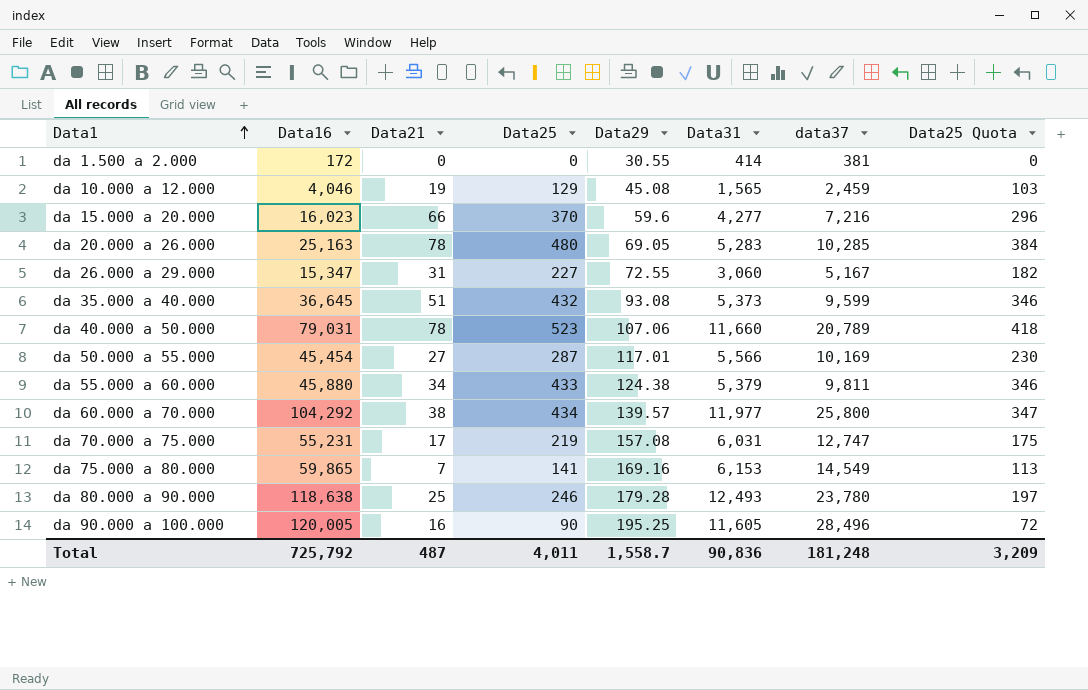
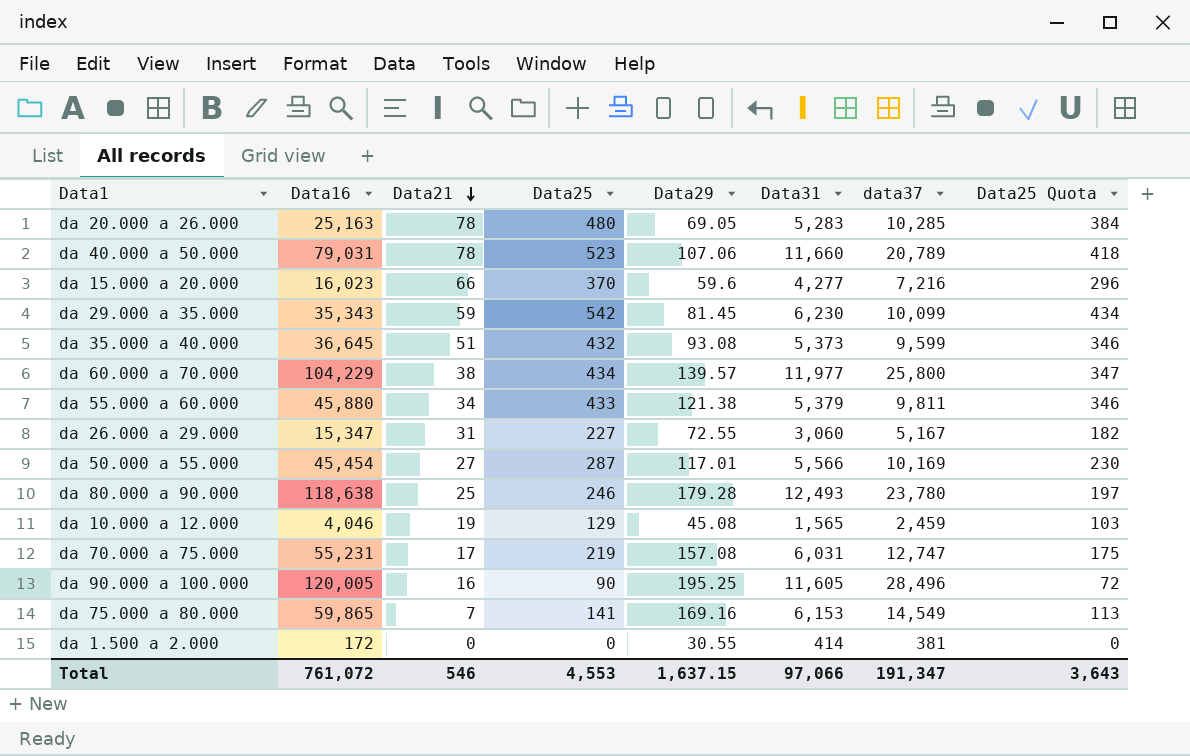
row order: Data1 ascending -> Data21 descending
row da 29.000 a 35.000: none -> 35,343 | 59 | 542 | 81.45 | 6,230 | 10,099 | 434
da 60.000 a 70.000 | Data16: 104,292 -> 104,229
da 55.000 a 60.000 | Data29: 124.38 -> 121.38
Total | Data16: 725,792 -> 761,072
Total | Data21: 487 -> 546
Total | Data25: 4,011 -> 4,553
Total | Data29: 1,558.7 -> 1,637.15
Total | Data31: 90,836 -> 97,066
Total | data37: 181,248 -> 191,347
Total | Data25 Quota: 3,209 -> 3,643

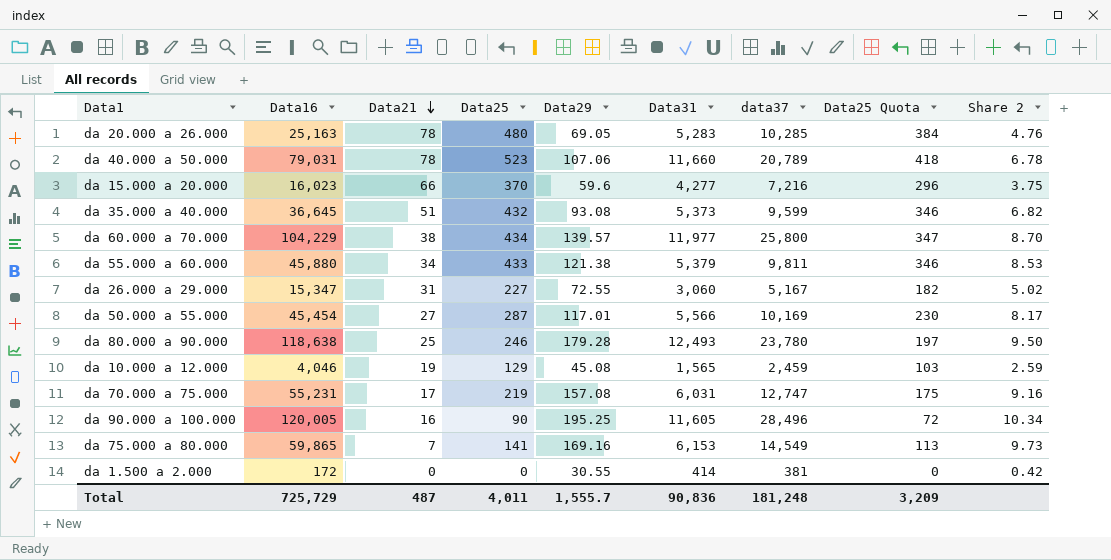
column Share 2 | formula: none -> [Data16] / [Data31]
row da 29.000 a 35.000: 35,343 | 59 | 542 | 81.45 | 6,230 | 10,099 | 434 -> none
Total | Data16: 761,072 -> 725,729
Total | Data21: 546 -> 487
Total | Data25: 4,553 -> 4,011
Total | Data29: 1,637.15 -> 1,555.7
Total | Data31: 97,066 -> 90,836
Total | data37: 191,347 -> 181,248
Total | Data25 Quota: 3,643 -> 3,209

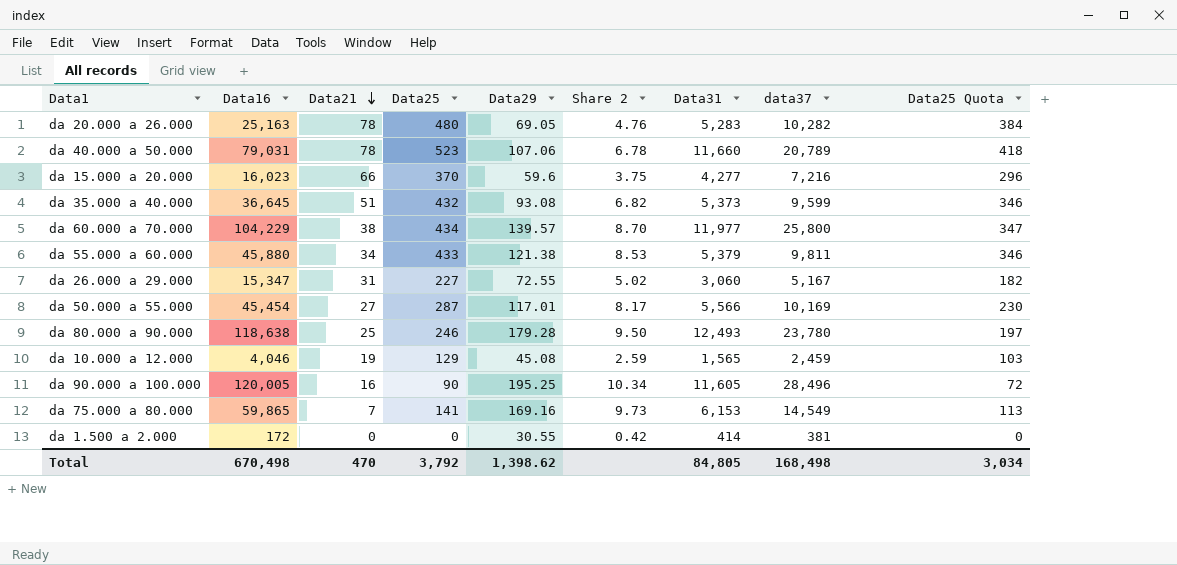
column Share 2 | position: 9 -> 6
row da 70.000 a 75.000: 55,231 | 17 | 219 | 157.08 | 6,031 | 12,747 | 175 | 9.16 -> none
da 20.000 a 26.000 | data37: 10,285 -> 10,282
Total | Data16: 725,729 -> 670,498
Total | Data21: 487 -> 470
Total | Data25: 4,011 -> 3,792
Total | Data29: 1,555.7 -> 1,398.62
Total | Data31: 90,836 -> 84,805
Total | data37: 181,248 -> 168,498
Total | Data25 Quota: 3,209 -> 3,034

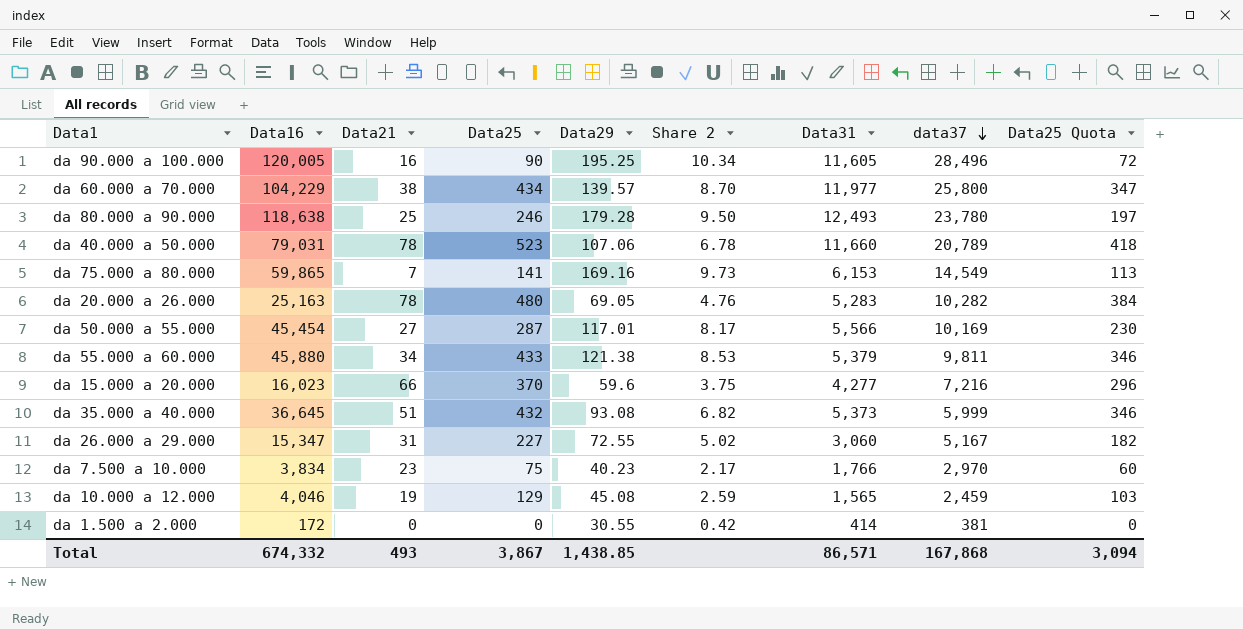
row order: Data21 descending -> data37 descending
da 35.000 a 40.000 | data37: 9,599 -> 5,999
row da 7.500 a 10.000: none -> 3,834 | 23 | 75 | 40.23 | 2.17 | 1,766 | 2,970 | 60
Total | Data16: 670,498 -> 674,332
Total | Data21: 470 -> 493
Total | Data25: 3,792 -> 3,867
Total | Data29: 1,398.62 -> 1,438.85
Total | Data31: 84,805 -> 86,571
Total | data37: 168,498 -> 167,868
Total | Data25 Quota: 3,034 -> 3,094

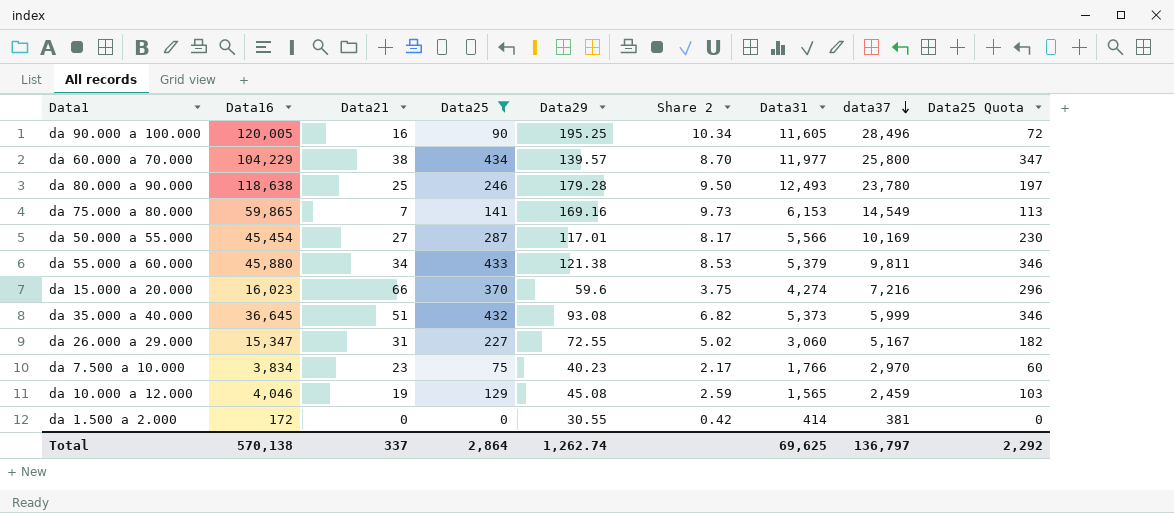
filter: none -> Data25 <= 434
da 15.000 a 20.000 | Data31: 4,277 -> 4,274
Total | Data16: 674,332 -> 570,138
Total | Data21: 493 -> 337
Total | Data25: 3,867 -> 2,864
Total | Data29: 1,438.85 -> 1,262.74
Total | Data31: 86,571 -> 69,625
Total | data37: 167,868 -> 136,797
Total | Data25 Quota: 3,094 -> 2,292

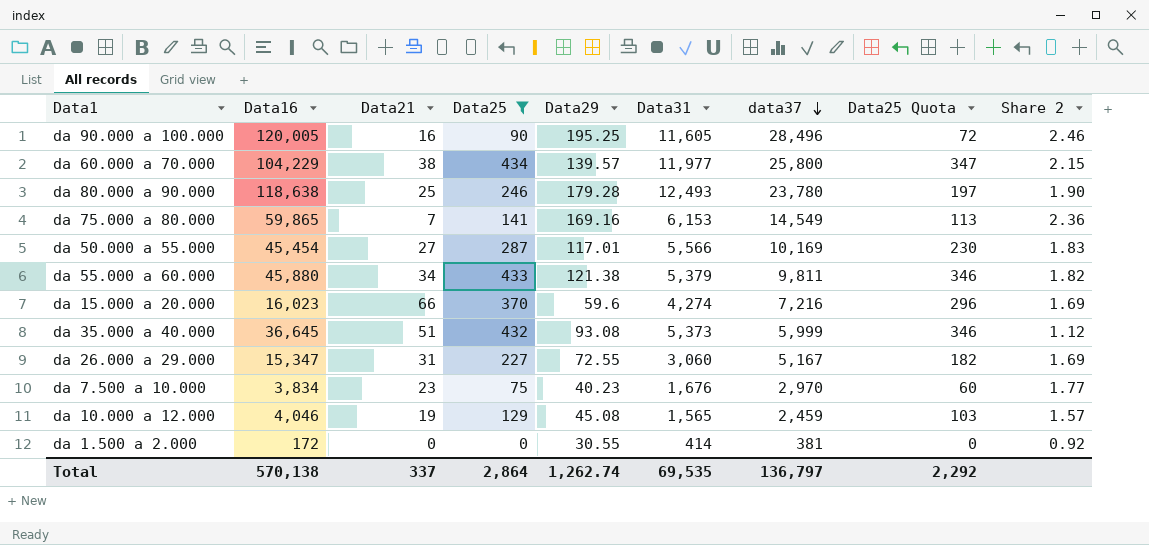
column Share 2 | formula: [Data16] / [Data31] -> [data37] / [Data31]
column Share 2 | position: 6 -> 9
da 7.500 a 10.000 | Data31: 1,766 -> 1,676
Total | Data31: 69,625 -> 69,535

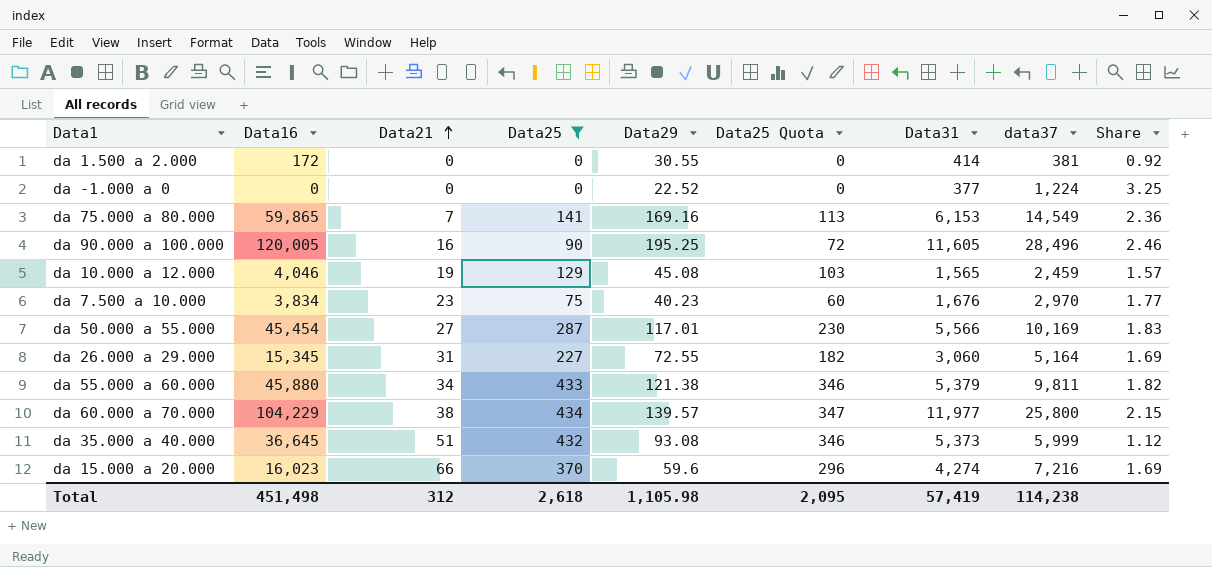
row order: data37 descending -> Data21 ascending
column Data25 Quota | position: 8 -> 6
column name: Share 2 -> Share
row da 80.000 a 90.000: 118,638 | 25 | 246 | 179.28 | 12,493 | 23,780 | 197 | 1.90 -> none
row da -1.000 a 0: none -> 0 | 0 | 0 | 22.52 | 0 | 377 | 1,224 | 3.25
da 26.000 a 29.000 | Data16: 15,347 -> 15,345
da 26.000 a 29.000 | data37: 5,167 -> 5,164
Total | Data16: 570,138 -> 451,498
Total | Data21: 337 -> 312
Total | Data25: 2,864 -> 2,618
Total | Data29: 1,262.74 -> 1,105.98
Total | Data25 Quota: 2,292 -> 2,095
Total | Data31: 69,535 -> 57,419
Total | data37: 136,797 -> 114,238

